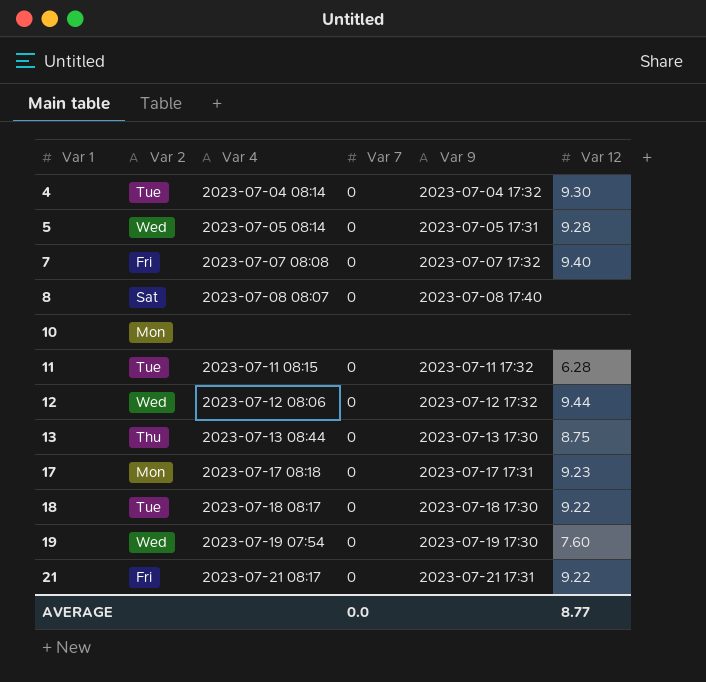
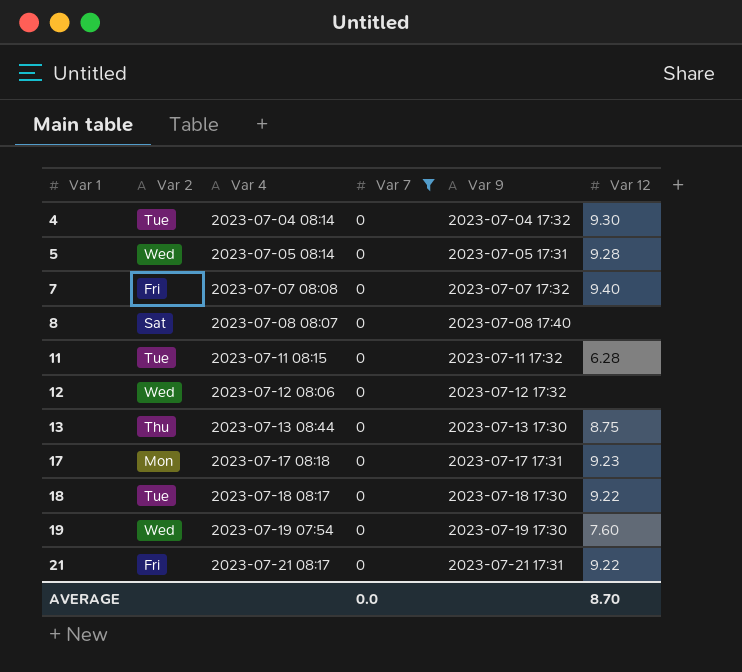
filter: none -> Var 7 = 0
12 | Var 12: 9.44 -> none
AVERAGE | Var 12: 8.77 -> 8.70

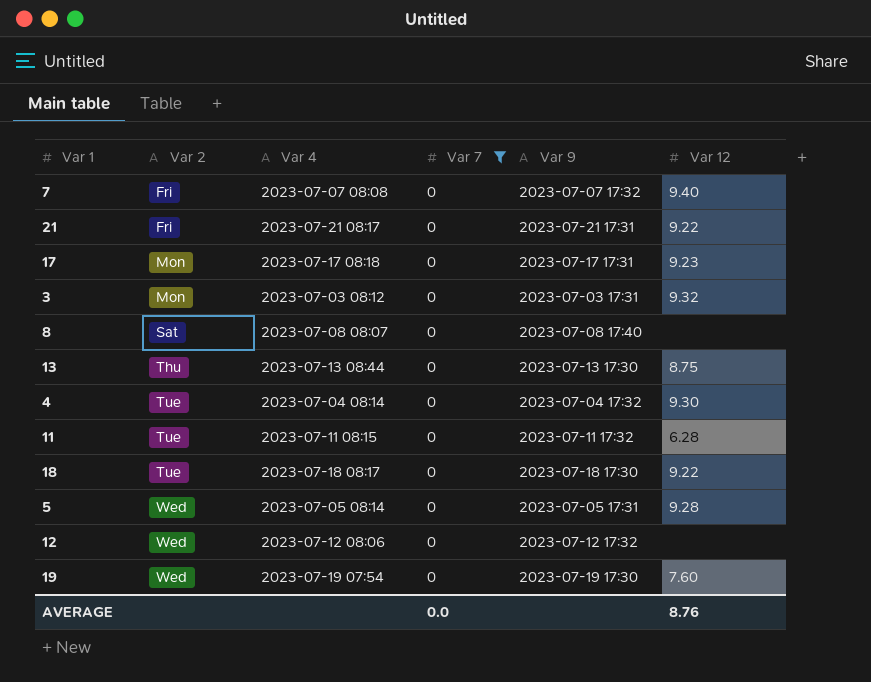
row order: Var 1 ascending -> Var 2 ascending
row 3: none -> Mon | 2023-07-03 08:12 | 0 | 2023-07-03 17:31 | 9.32
AVERAGE | Var 12: 8.70 -> 8.76

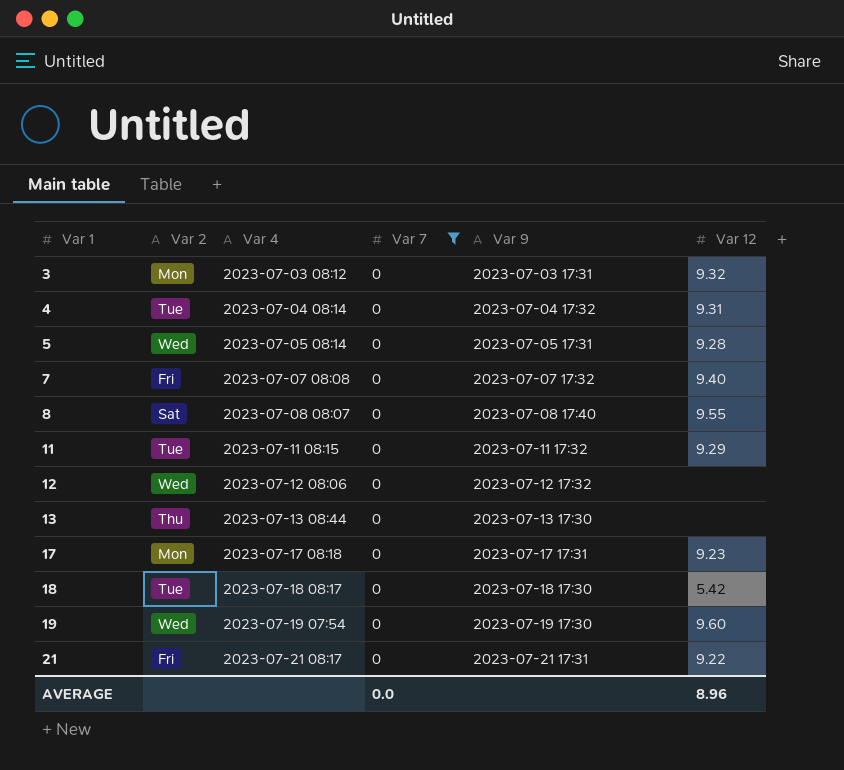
row order: Var 2 ascending -> Var 1 ascending
4 | Var 12: 9.30 -> 9.31
8 | Var 12: none -> 9.55
11 | Var 12: 6.28 -> 9.29
13 | Var 12: 8.75 -> none
18 | Var 12: 9.22 -> 5.42
19 | Var 12: 7.60 -> 9.60
AVERAGE | Var 12: 8.76 -> 8.96

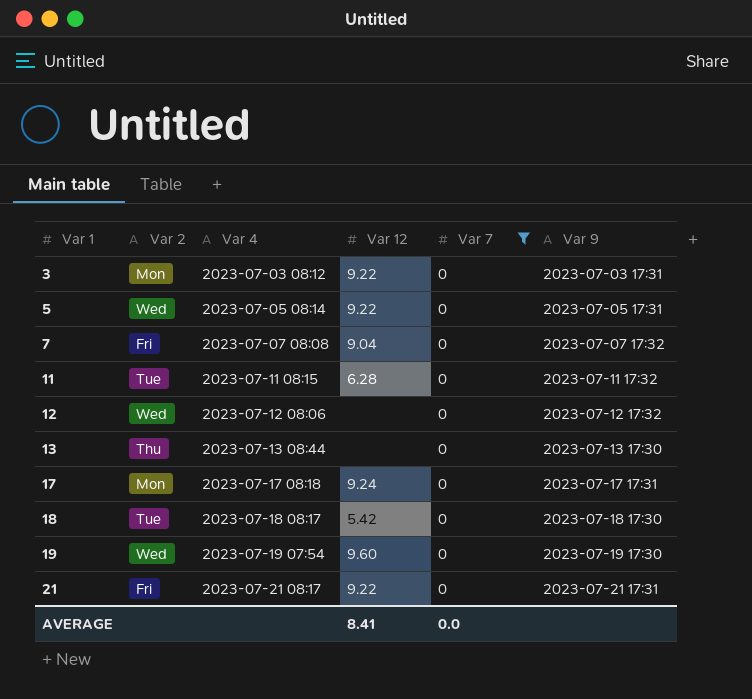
column Var 12 | position: 6 -> 4
row 4: Tue | 2023-07-04 08:14 | 0 | 2023-07-04 17:32 | 9.31 -> none
row 8: Sat | 2023-07-08 08:07 | 0 | 2023-07-08 17:40 | 9.55 -> none
3 | Var 12: 9.32 -> 9.22
5 | Var 12: 9.28 -> 9.22
7 | Var 12: 9.40 -> 9.04
11 | Var 12: 9.29 -> 6.28
17 | Var 12: 9.23 -> 9.24
AVERAGE | Var 12: 8.96 -> 8.41

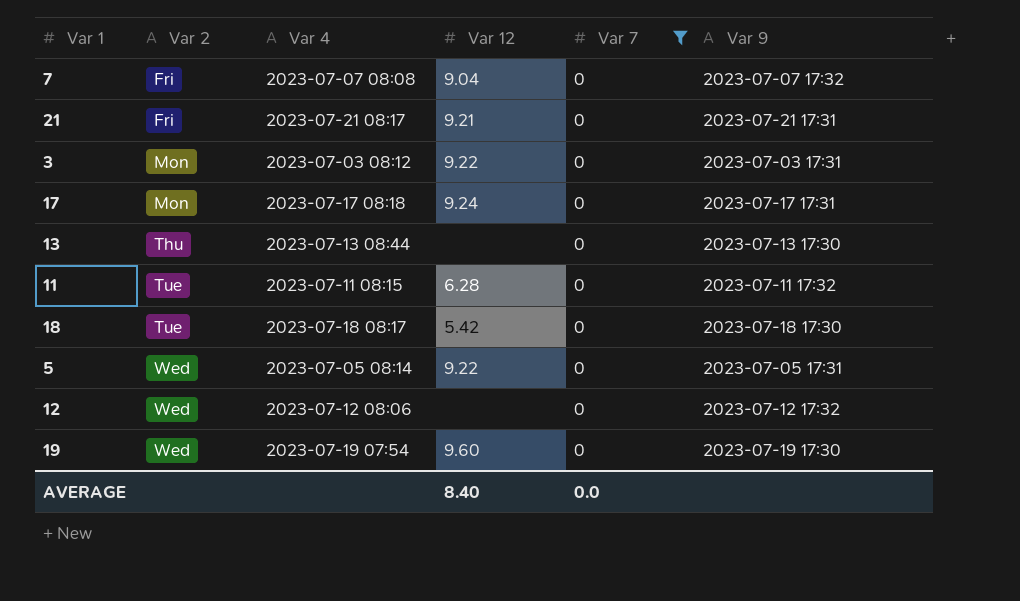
row order: Var 1 ascending -> Var 2 ascending
21 | Var 12: 9.22 -> 9.21
AVERAGE | Var 12: 8.41 -> 8.40

